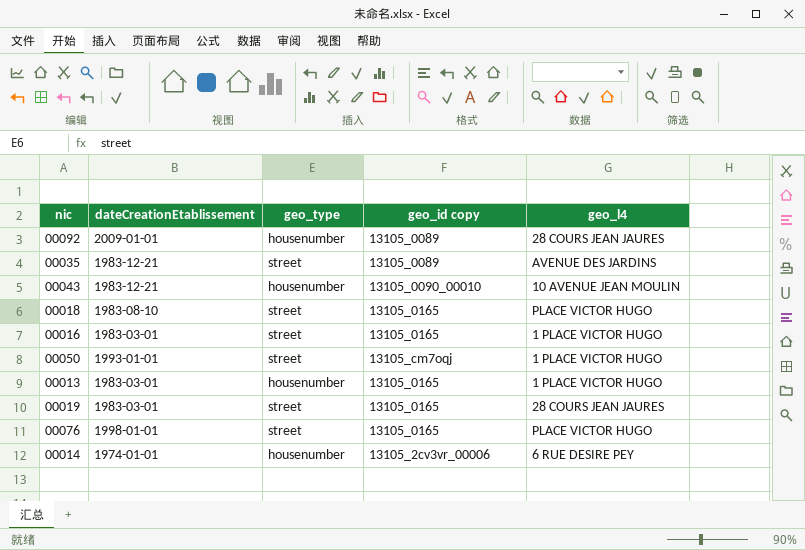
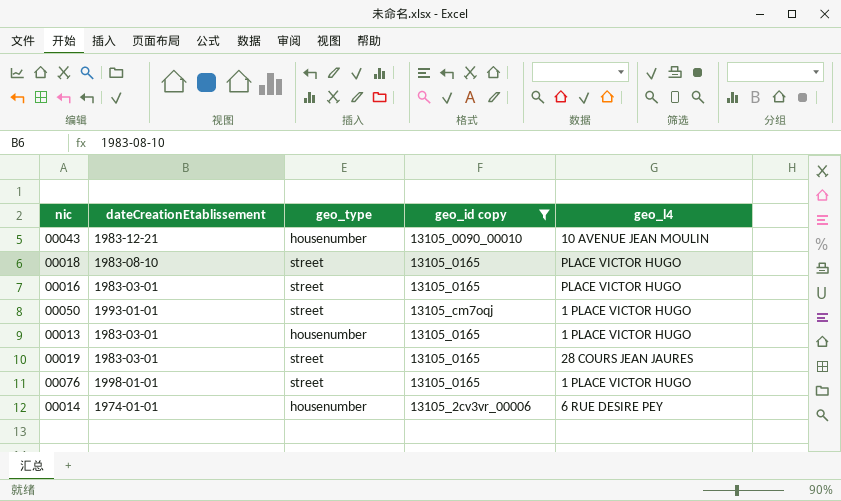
filter: none -> geo_id copy != 13105_0089
00016 | geo_l4: 1 PLACE VICTOR HUGO -> PLACE VICTOR HUGO
00076 | geo_l4: PLACE VICTOR HUGO -> 1 PLACE VICTOR HUGO

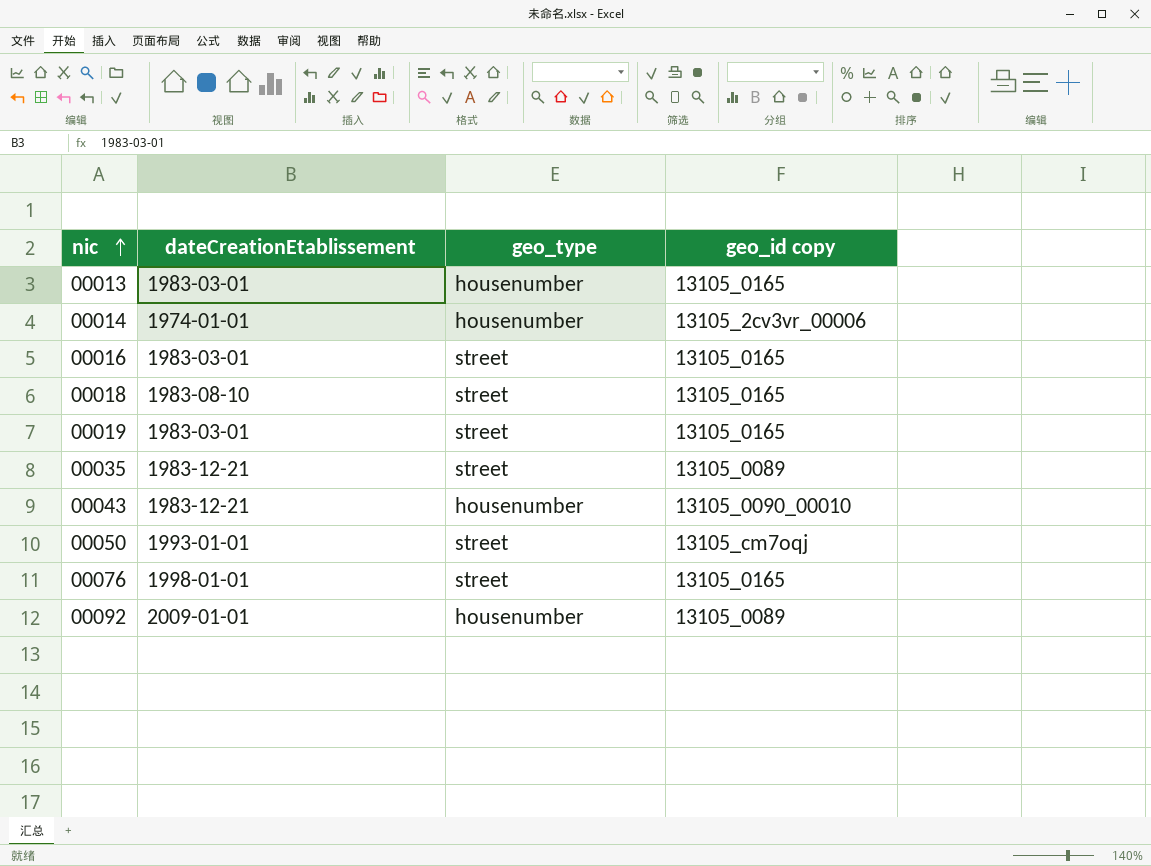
filter: geo_id copy != 13105_0089 -> none
row order: none -> nic ascending
column geo_l4 | position: 5 -> none

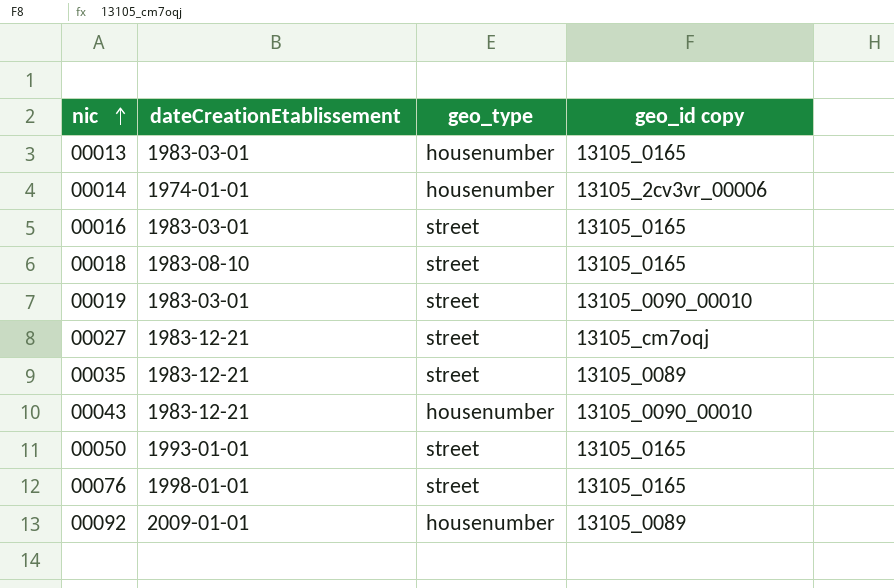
00019 | geo_id copy: 13105_0165 -> 13105_0090_00010
row 00027: none -> 1983-12-21 | street | 13105_cm7oqj
00050 | geo_id copy: 13105_cm7oqj -> 13105_0165

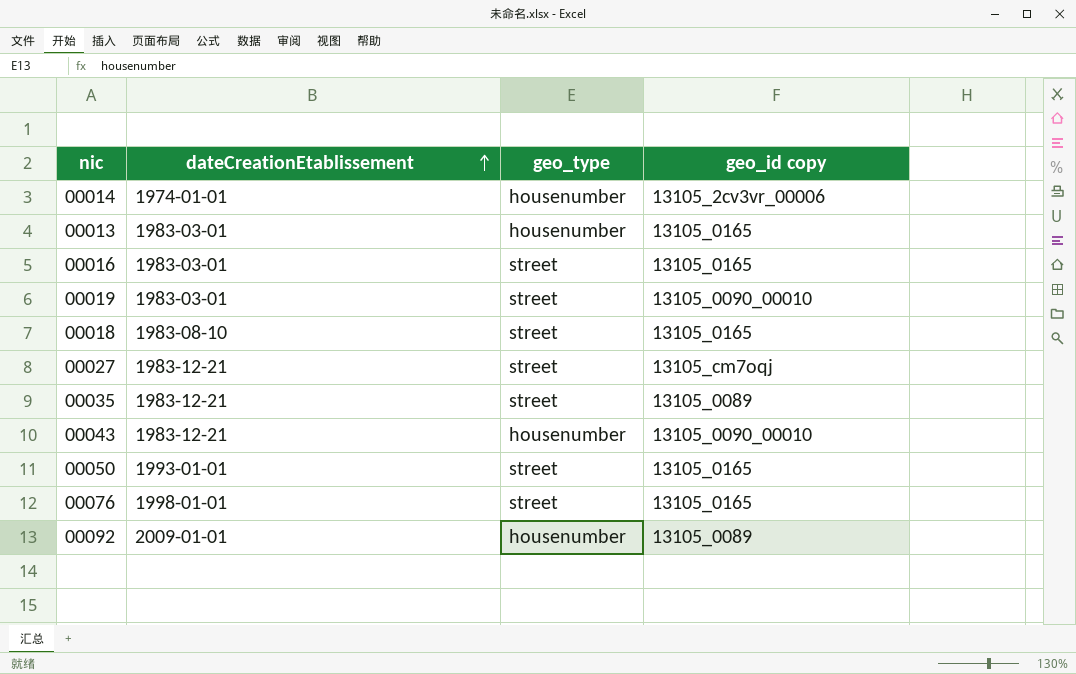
row order: nic ascending -> dateCreationEtablissement ascending

